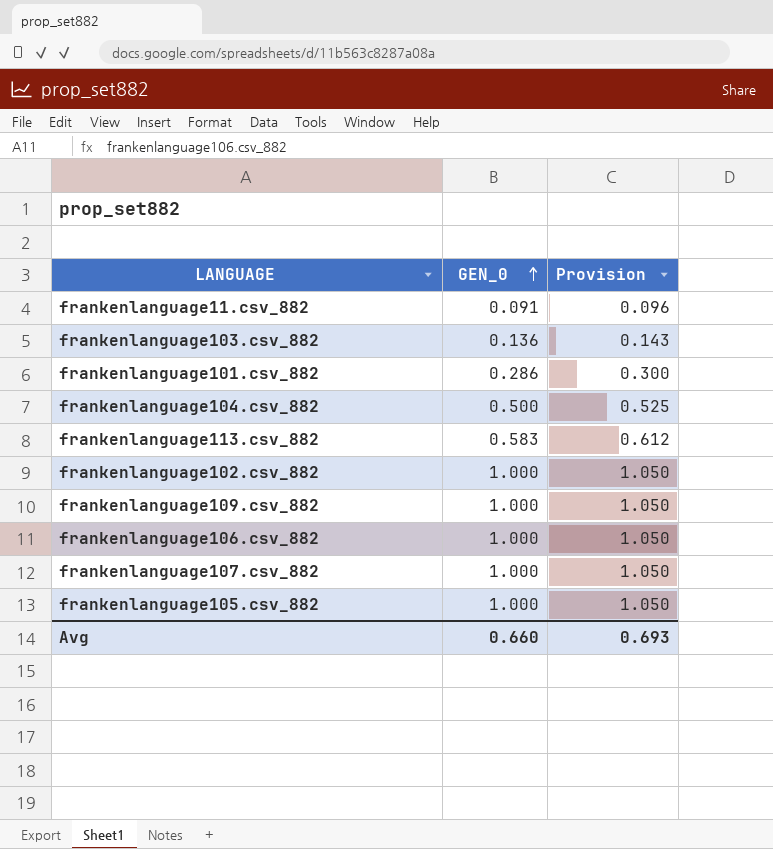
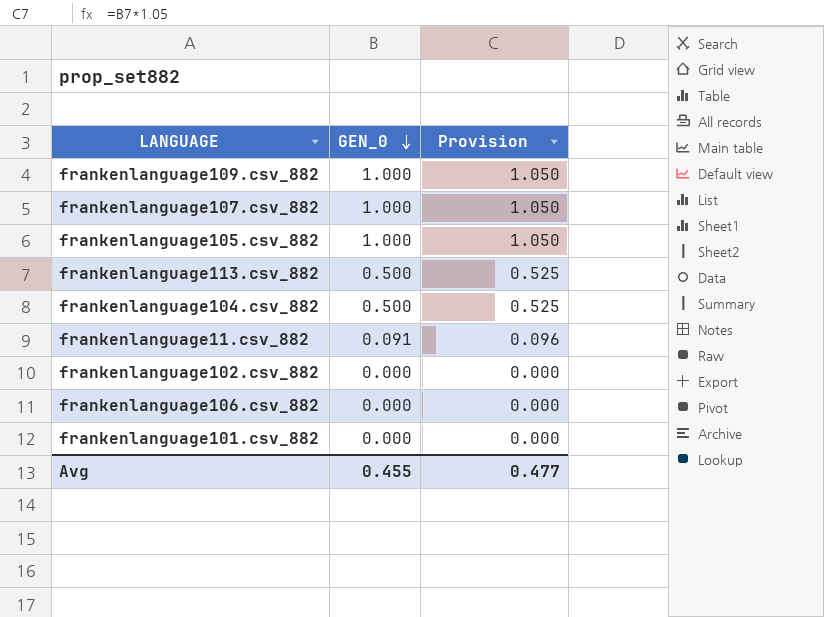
row order: GEN_0 ascending -> GEN_0 descending
row frankenlanguage103.csv_882: 0.136 | 0.143 -> none
frankenlanguage113.csv_882 | GEN_0: 0.583 -> 0.500
frankenlanguage113.csv_882 | Provision: 0.612 -> 0.525
frankenlanguage102.csv_882 | GEN_0: 1.000 -> 0.000
frankenlanguage102.csv_882 | Provision: 1.050 -> 0.000
frankenlanguage106.csv_882 | GEN_0: 1.000 -> 0.000
frankenlanguage106.csv_882 | Provision: 1.050 -> 0.000
frankenlanguage101.csv_882 | GEN_0: 0.286 -> 0.000
frankenlanguage101.csv_882 | Provision: 0.300 -> 0.000
Avg | GEN_0: 0.660 -> 0.455
Avg | Provision: 0.693 -> 0.477

